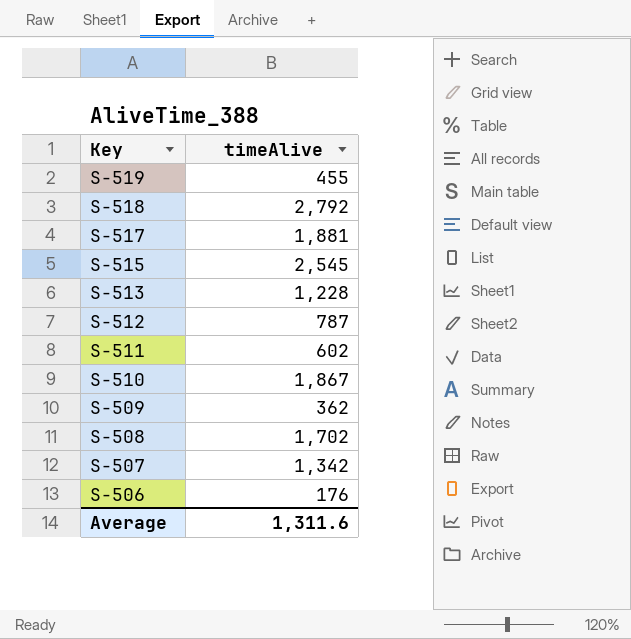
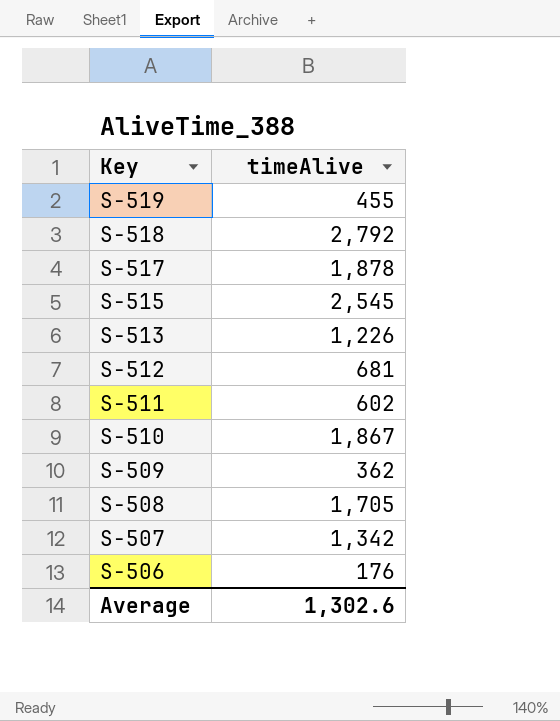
S-517 | timeAlive: 1,881 -> 1,878
S-513 | timeAlive: 1,228 -> 1,226
S-512 | timeAlive: 787 -> 681
S-508 | timeAlive: 1,702 -> 1,705
Average | timeAlive: 1,311.6 -> 1,302.6

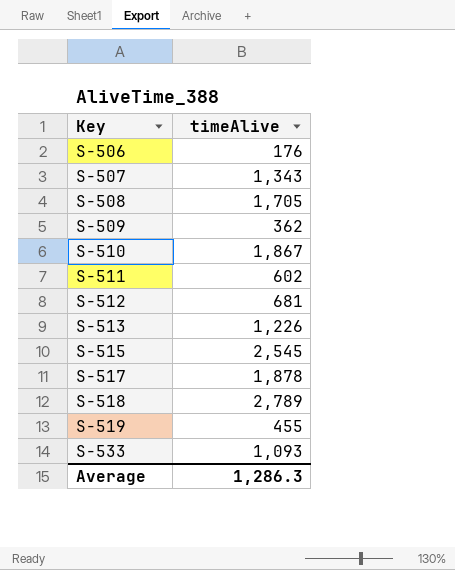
row order: Key descending -> Key ascending
S-507 | timeAlive: 1,342 -> 1,343
S-518 | timeAlive: 2,792 -> 2,789
row S-533: none -> 1,093
Average | timeAlive: 1,302.6 -> 1,286.3

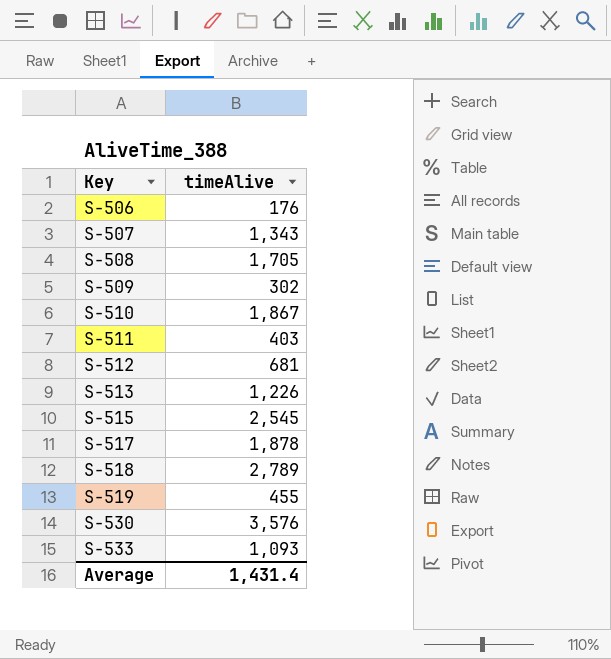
S-509 | timeAlive: 362 -> 302
S-511 | timeAlive: 602 -> 403
row S-530: none -> 3,576
Average | timeAlive: 1,286.3 -> 1,431.4

